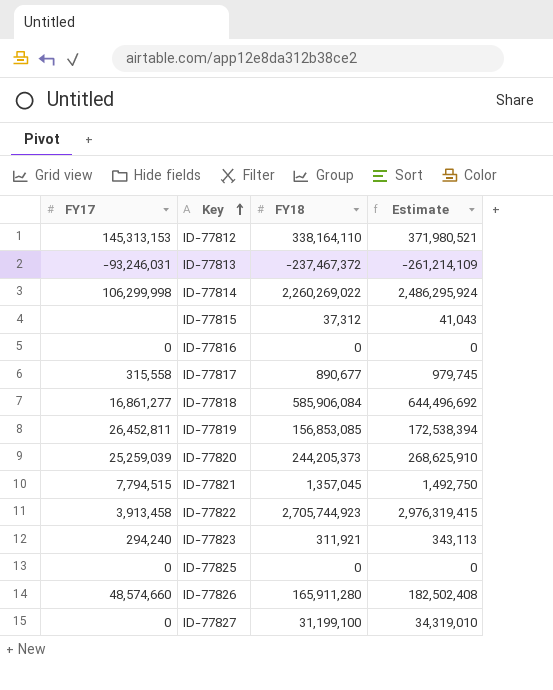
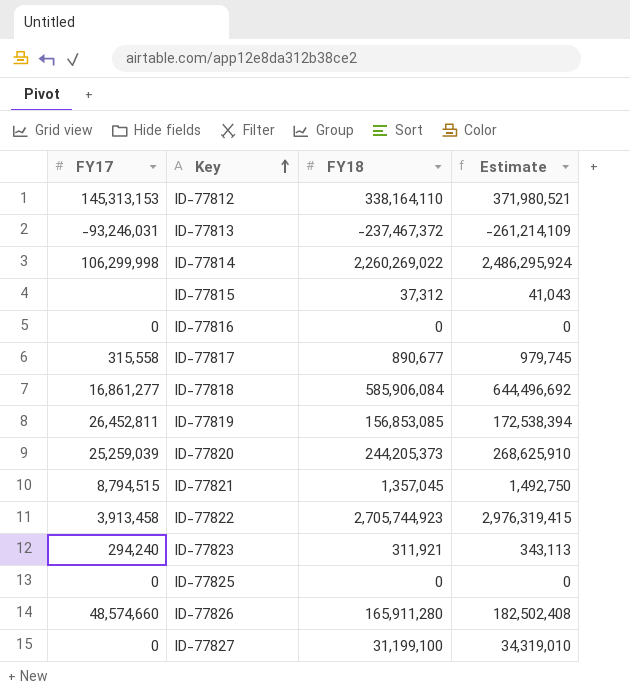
ID-77821 | FY17: 7,794,515 -> 8,794,515

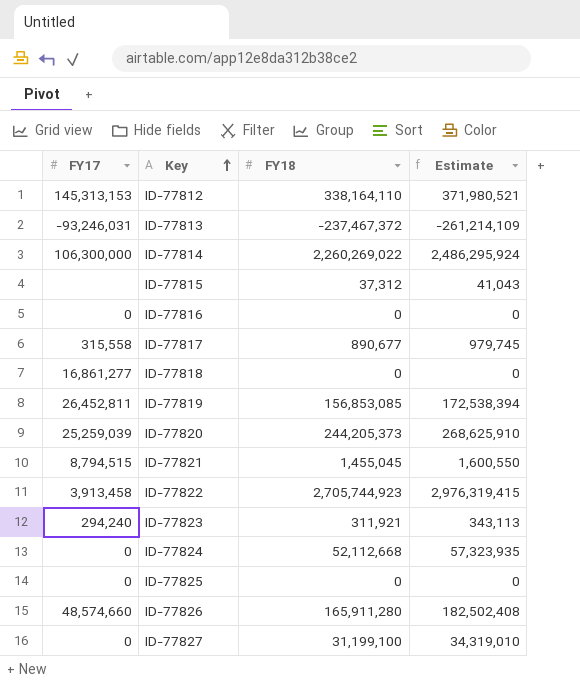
ID-77814 | FY17: 106,299,998 -> 106,300,000
ID-77818 | FY18: 585,906,084 -> 0
ID-77818 | Estimate: 644,496,692 -> 0
ID-77821 | FY18: 1,357,045 -> 1,455,045
ID-77821 | Estimate: 1,492,750 -> 1,600,550
row ID-77824: none -> 0 | 52,112,668 | 57,323,935

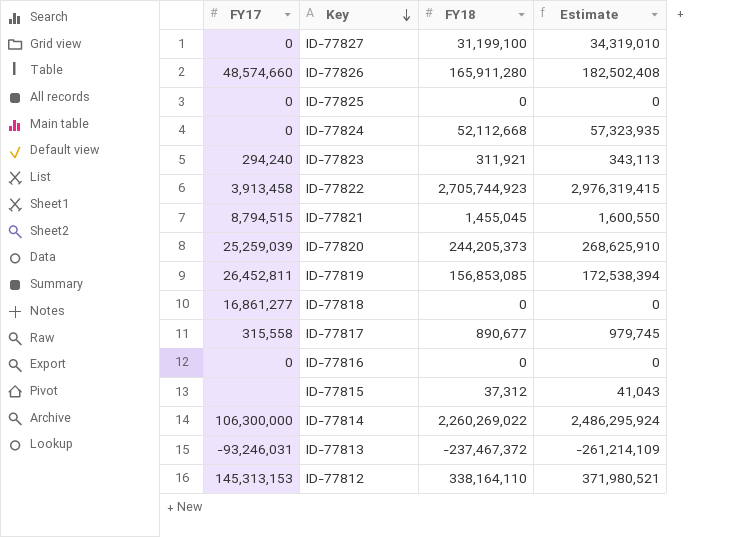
row order: Key ascending -> Key descending

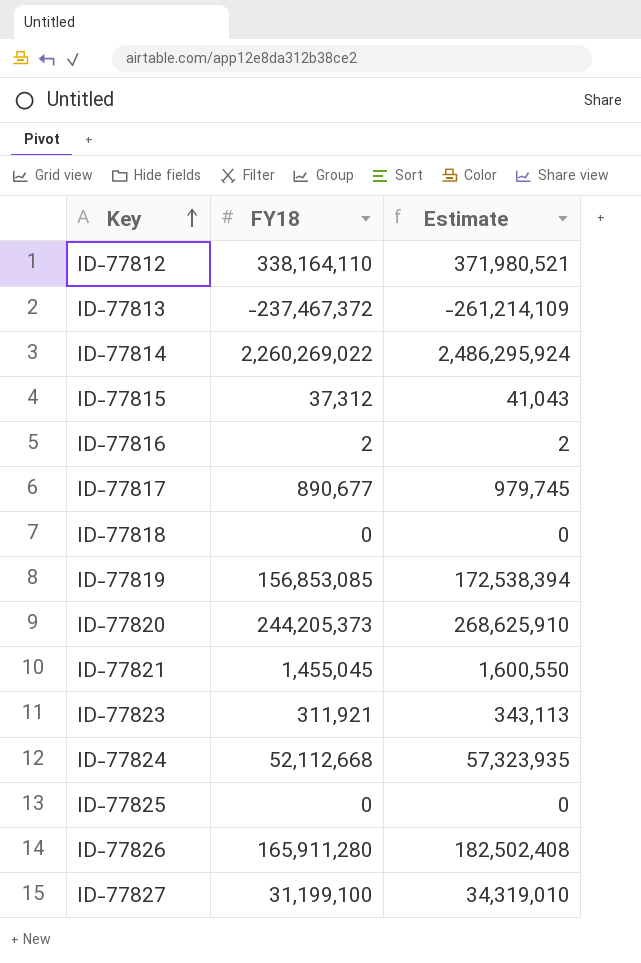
row order: Key descending -> Key ascending
column FY17 | position: 1 -> none
row ID-77822: 3,913,458 | 2,705,744,923 | 2,976,319,415 -> none
ID-77816 | FY18: 0 -> 2
ID-77816 | Estimate: 0 -> 2

